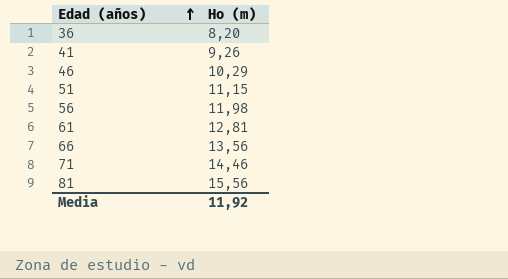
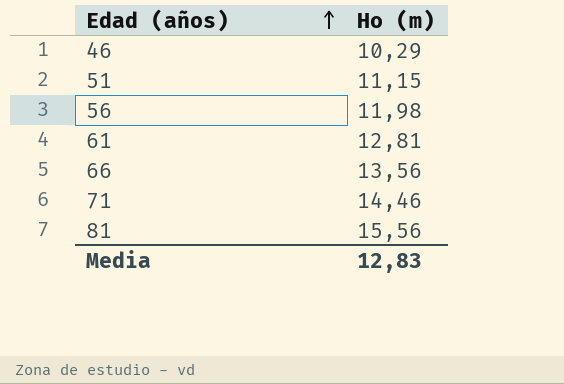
row 36: 8,20 -> none
row 41: 9,26 -> none
Media | Ho (m): 11,92 -> 12,83

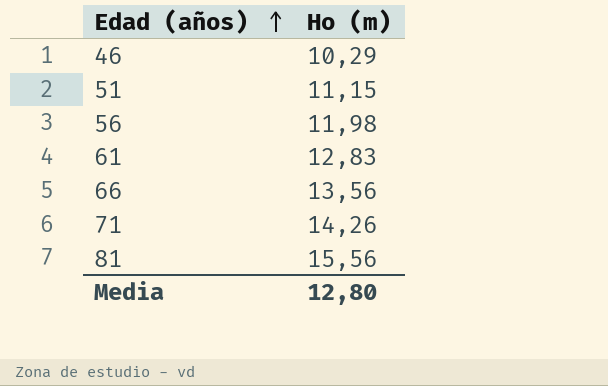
61 | Ho (m): 12,81 -> 12,83
71 | Ho (m): 14,46 -> 14,26
Media | Ho (m): 12,83 -> 12,80

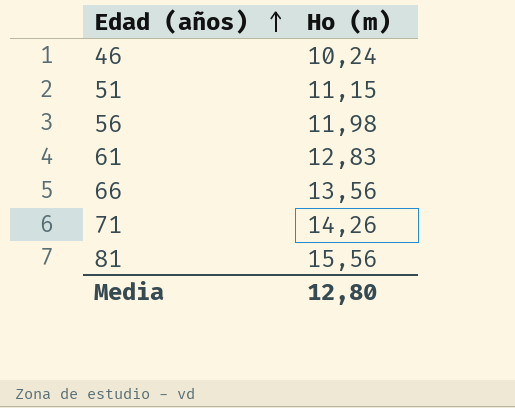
46 | Ho (m): 10,29 -> 10,24

